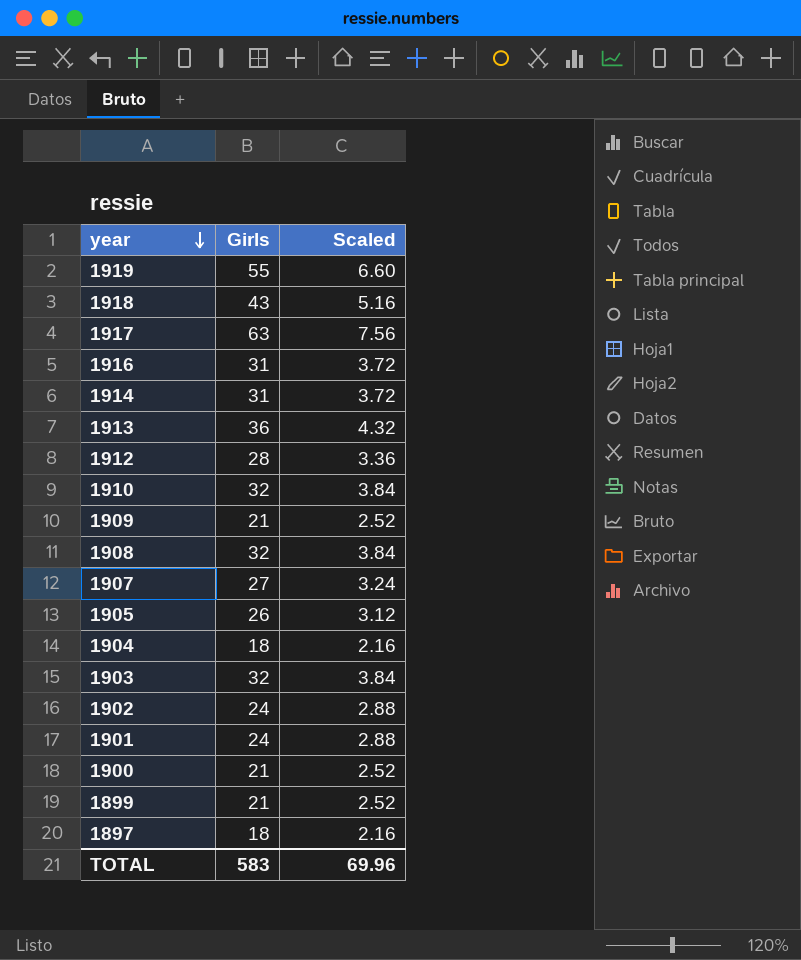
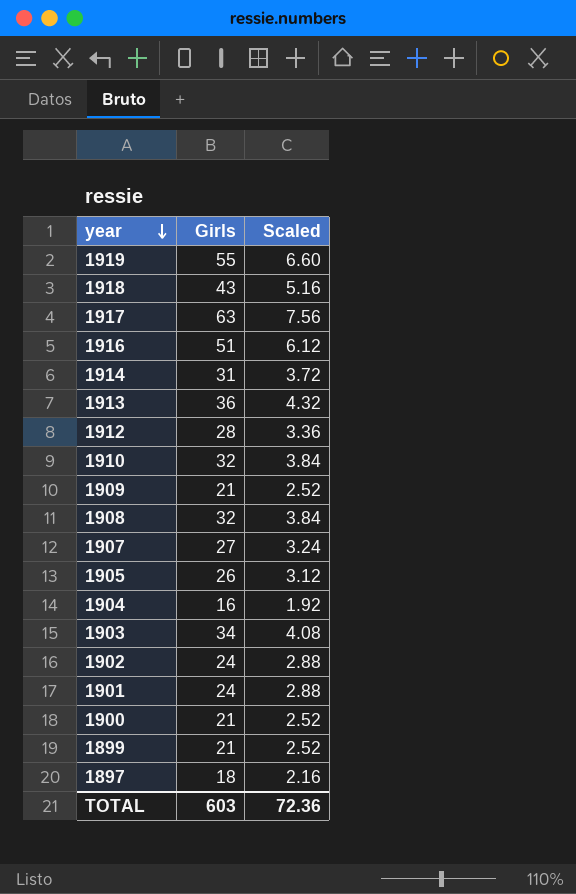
1916 | Girls: 31 -> 51
1916 | Scaled: 3.72 -> 6.12
1904 | Girls: 18 -> 16
1904 | Scaled: 2.16 -> 1.92
1903 | Girls: 32 -> 34
1903 | Scaled: 3.84 -> 4.08
TOTAL | Girls: 583 -> 603
TOTAL | Scaled: 69.96 -> 72.36

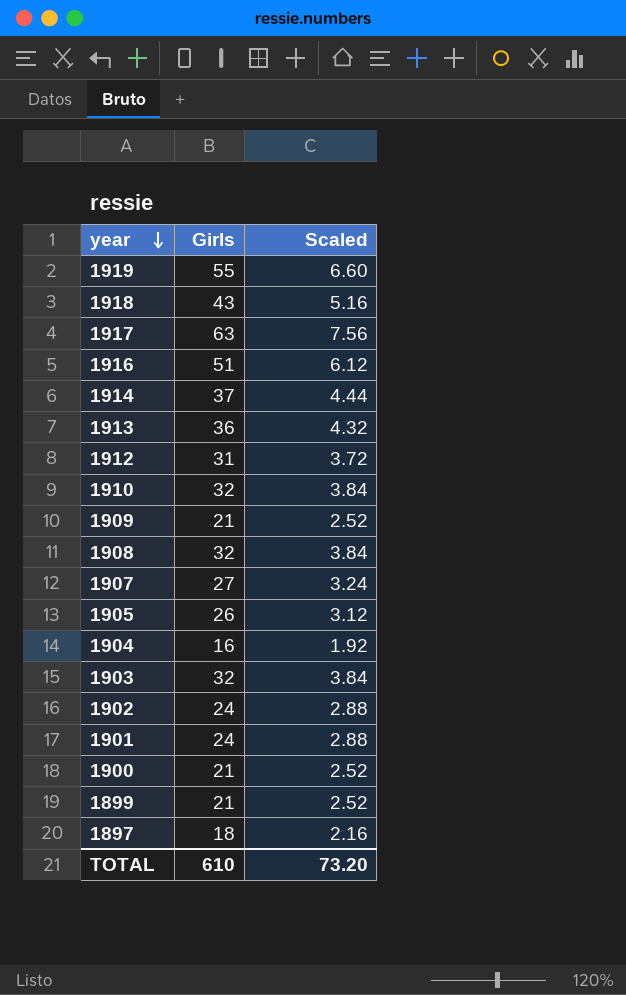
1914 | Girls: 31 -> 37
1914 | Scaled: 3.72 -> 4.44
1912 | Girls: 28 -> 31
1912 | Scaled: 3.36 -> 3.72
1903 | Girls: 34 -> 32
1903 | Scaled: 4.08 -> 3.84
TOTAL | Girls: 603 -> 610
TOTAL | Scaled: 72.36 -> 73.20

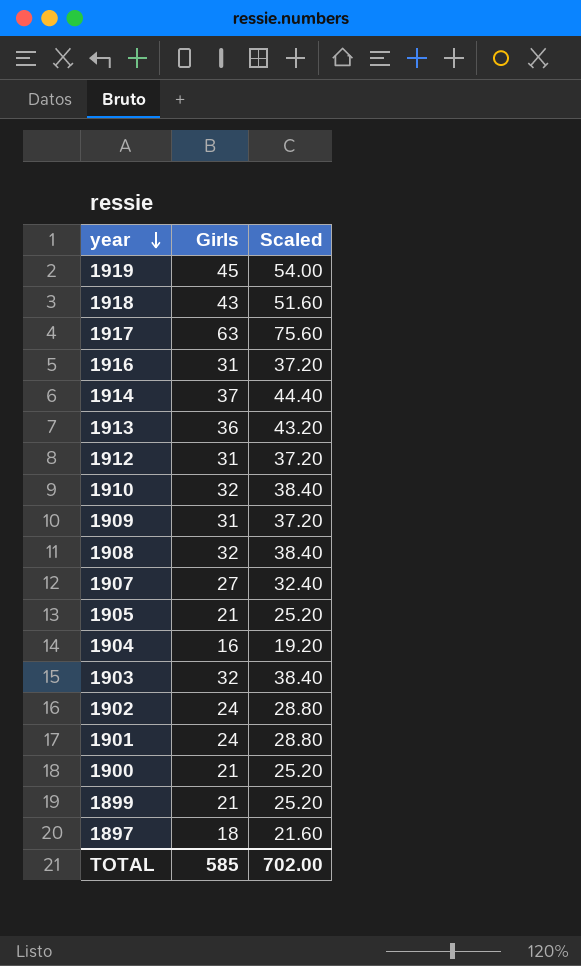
column Scaled | formula: [Girls] * 0.12 -> [Girls] * 1.2
1919 | Girls: 55 -> 45
1916 | Girls: 51 -> 31
1909 | Girls: 21 -> 31
1905 | Girls: 26 -> 21
TOTAL | Girls: 610 -> 585
TOTAL | Scaled: 73.20 -> 702.00

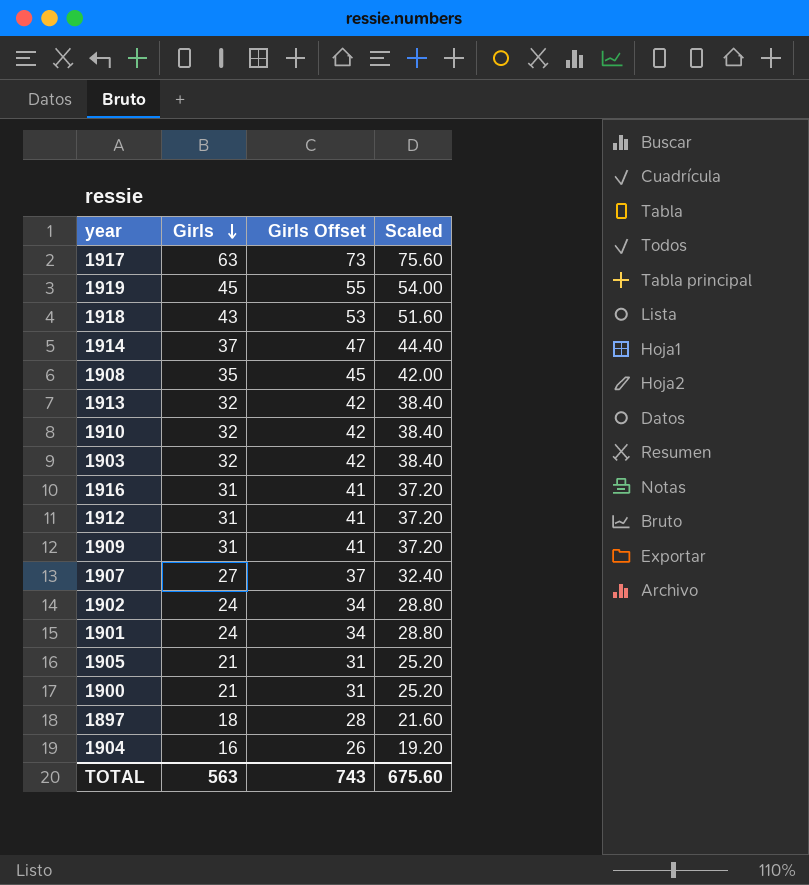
row order: year descending -> Girls descending
column Girls Offset | formula: none -> [Girls] + 10
row 1899: 21 | 25.20 -> none
1908 | Girls: 32 -> 35
1908 | Scaled: 38.40 -> 42.00
1913 | Girls: 36 -> 32
1913 | Scaled: 43.20 -> 38.40
TOTAL | Girls: 585 -> 563
TOTAL | Scaled: 702.00 -> 675.60

